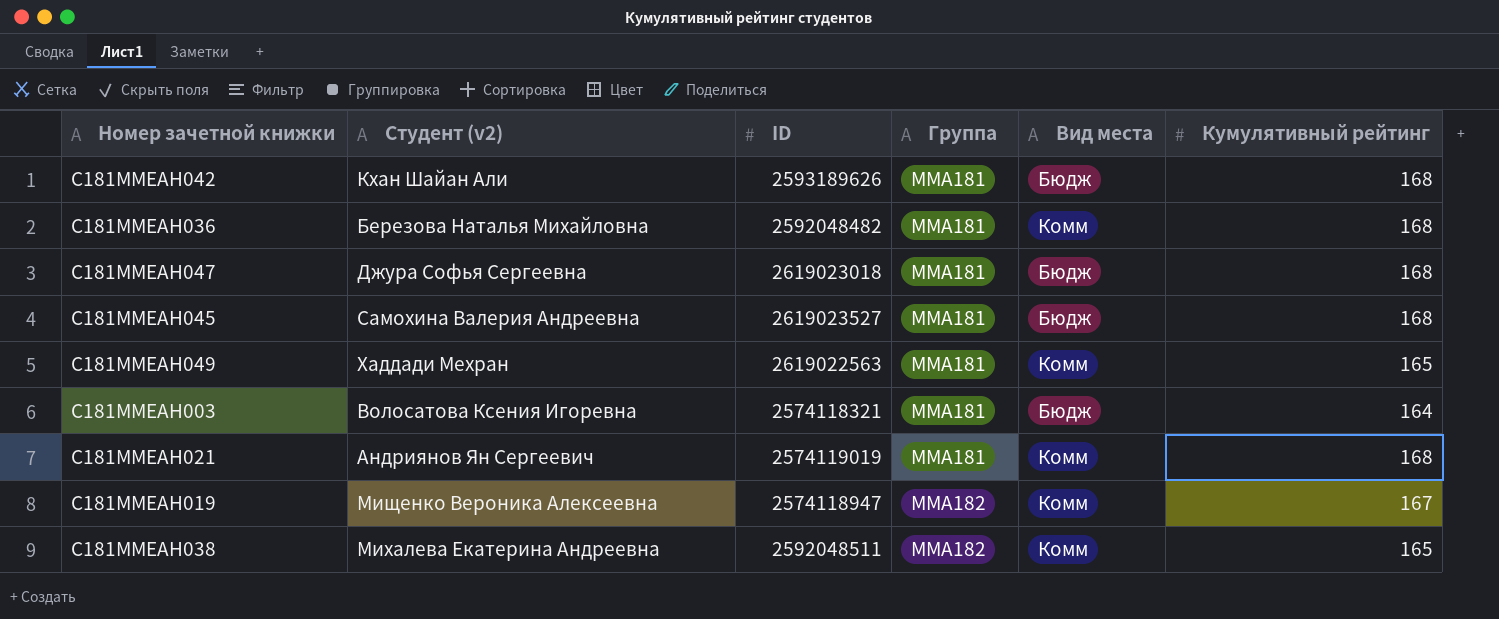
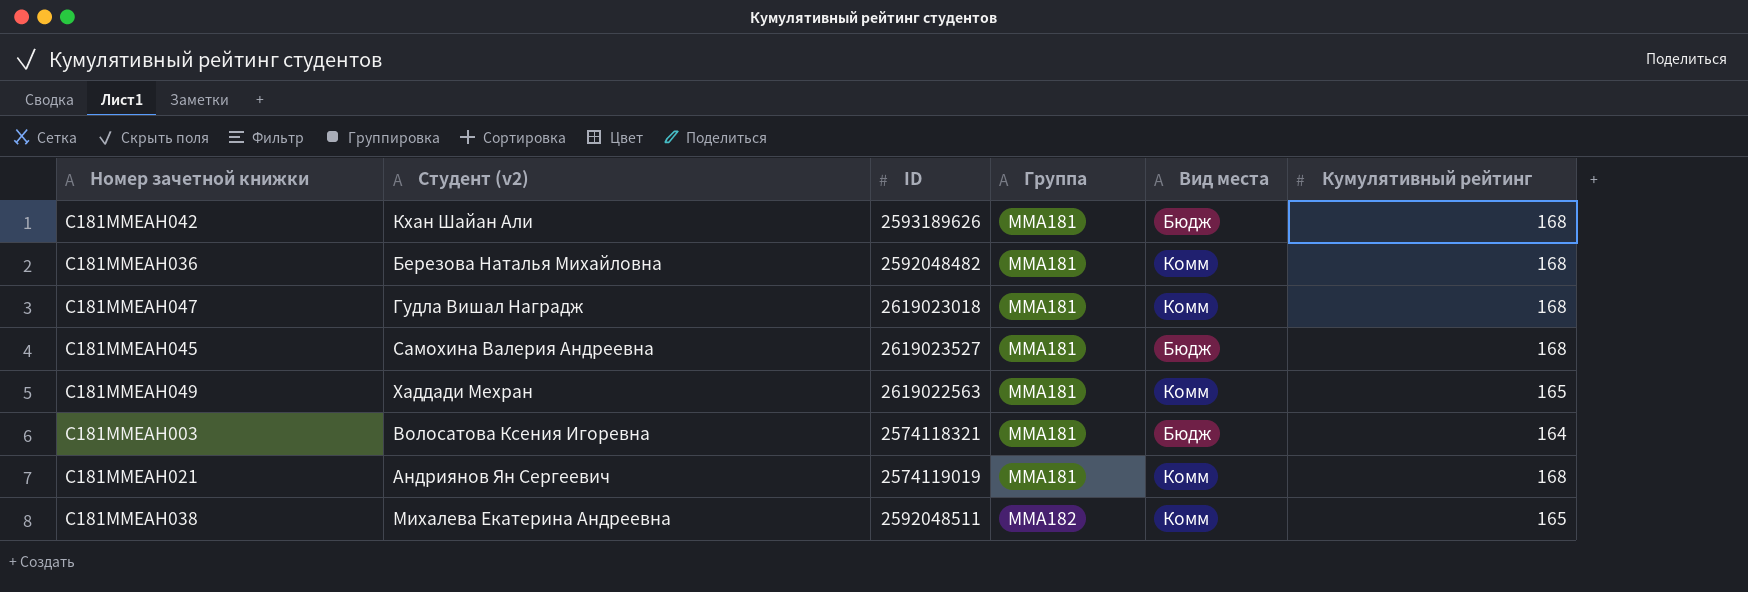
row С181ММЕАН019: Мищенко Вероника Алексеевна | 2574118947 | ММА182 | Комм | 167 -> none
С181ММЕАН047 | Студент (v2): Джура Софья Сергеевна -> Гудла Вишал Наградж
С181ММЕАН047 | Вид места: Бюдж -> Комм

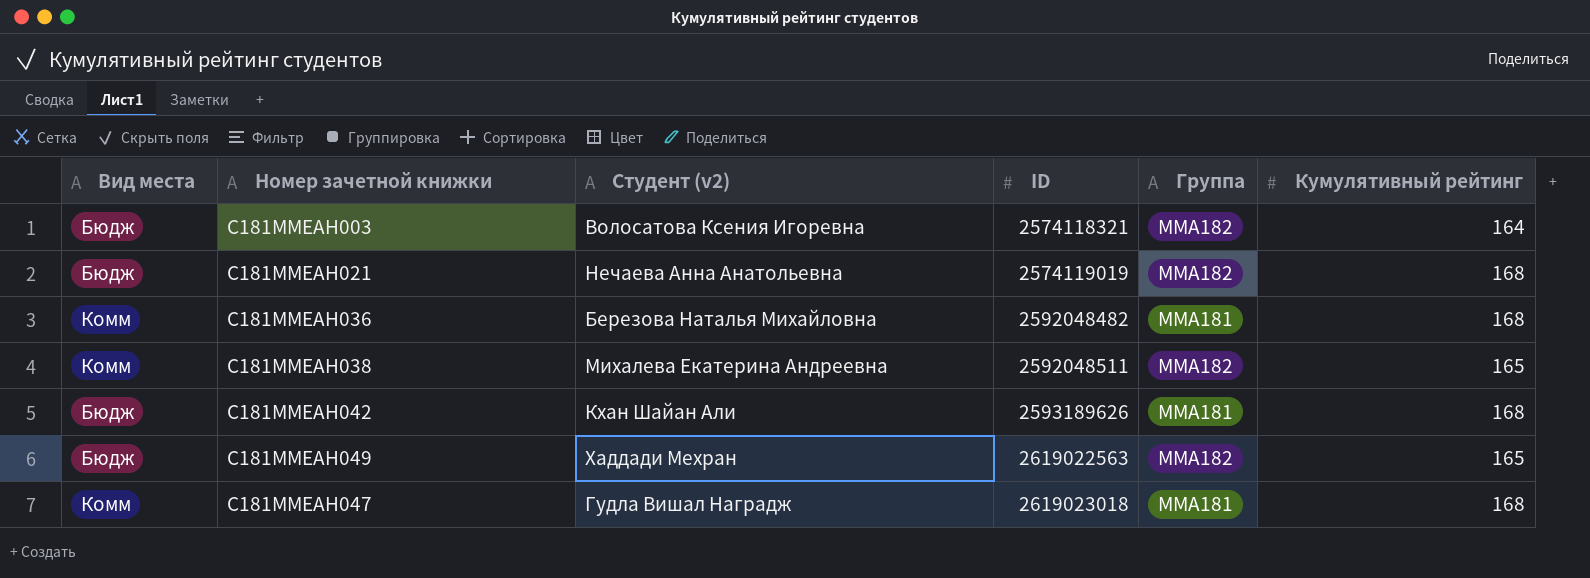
row order: Группа ascending -> ID ascending
column Вид места | position: 5 -> 1
row С181ММЕАН045: Самохина Валерия Андреевна | 2619023527 | ММА181 | Бюдж | 168 -> none
С181ММЕАН003 | Группа: ММА181 -> ММА182
С181ММЕАН021 | Вид места: Комм -> Бюдж
С181ММЕАН021 | Студент (v2): Андриянов Ян Сергеевич -> Нечаева Анна Анатольевна
С181ММЕАН021 | Группа: ММА181 -> ММА182
С181ММЕАН049 | Вид места: Комм -> Бюдж
С181ММЕАН049 | Группа: ММА181 -> ММА182

